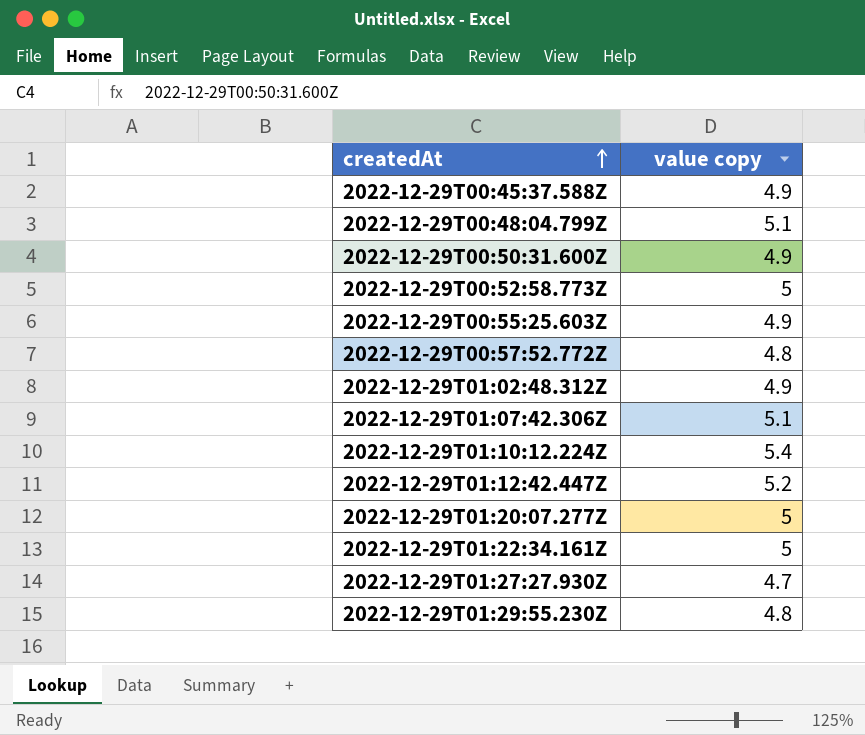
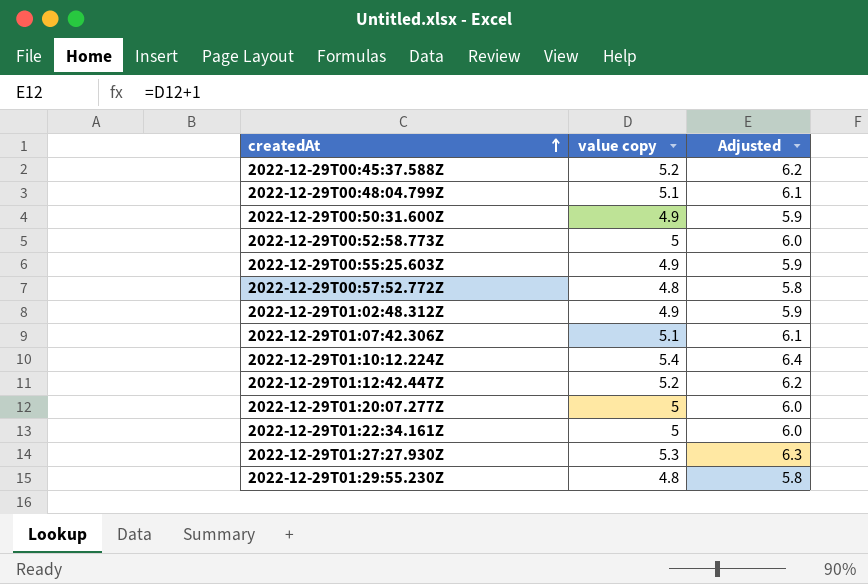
column Adjusted | formula: none -> [value copy] + 1
2022-12-29T00:45:37.588Z | value copy: 4.9 -> 5.2
2022-12-29T01:27:27.930Z | value copy: 4.7 -> 5.3

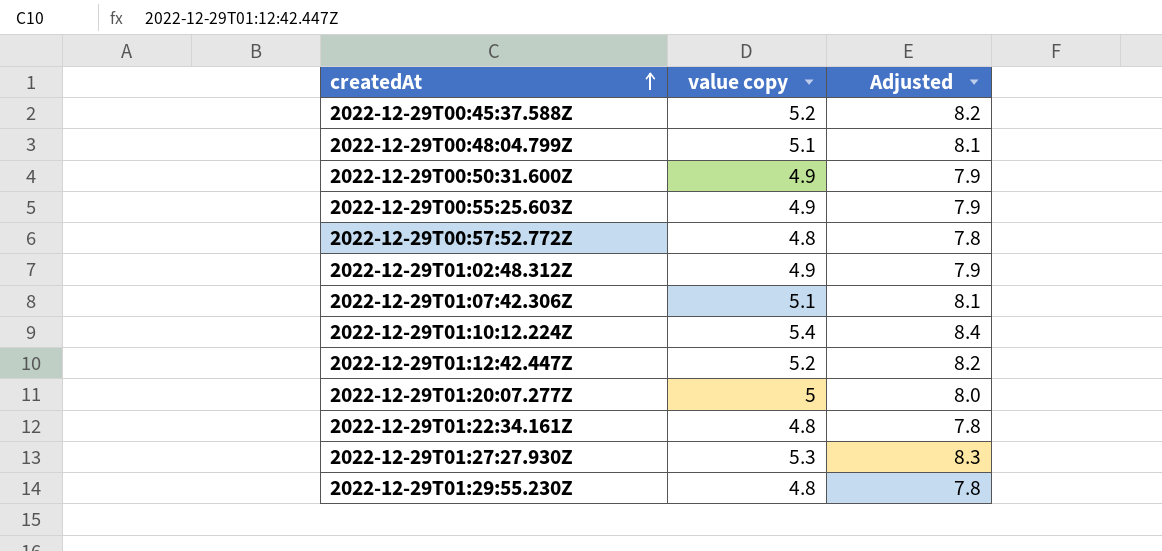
column Adjusted | formula: [value copy] + 1 -> [value copy] + 3
row 2022-12-29T00:52:58.773Z: 5 | 6.0 -> none
2022-12-29T01:22:34.161Z | value copy: 5 -> 4.8

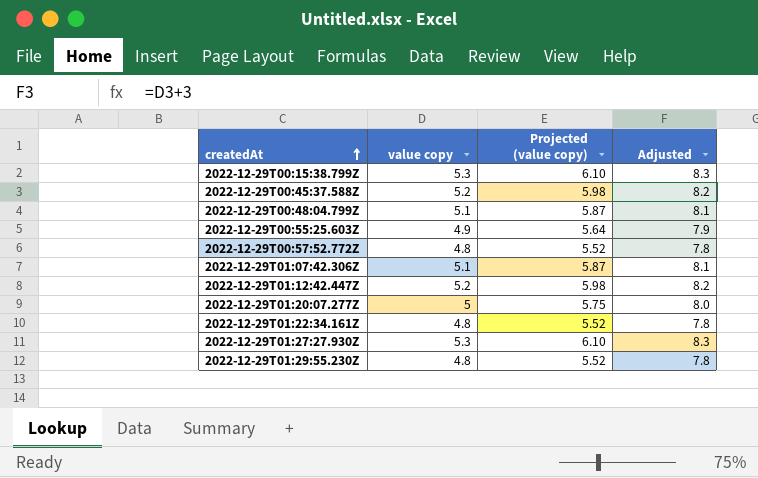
column Projected (value copy) | formula: none -> [value copy] * 1.15
row 2022-12-29T00:50:31.600Z: 4.9 | 7.9 -> none
row 2022-12-29T01:02:48.312Z: 4.9 | 7.9 -> none
row 2022-12-29T01:10:12.224Z: 5.4 | 8.4 -> none
row 2022-12-29T00:15:38.799Z: none -> 5.3 | 6.10 | 8.3

